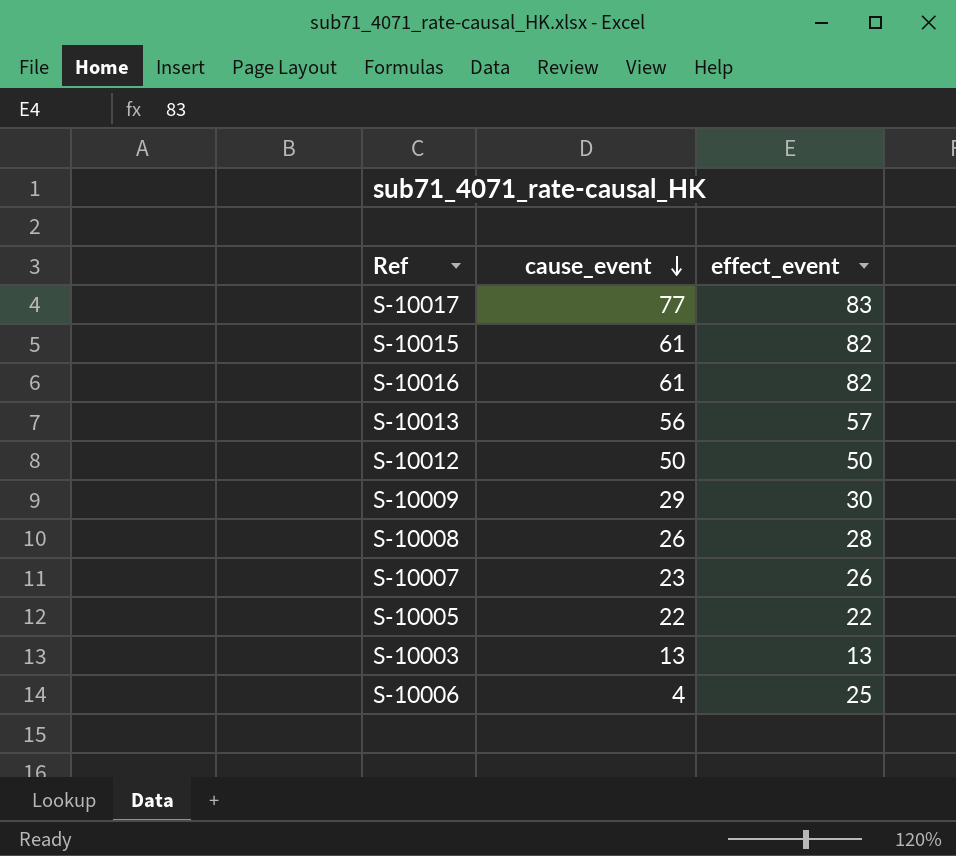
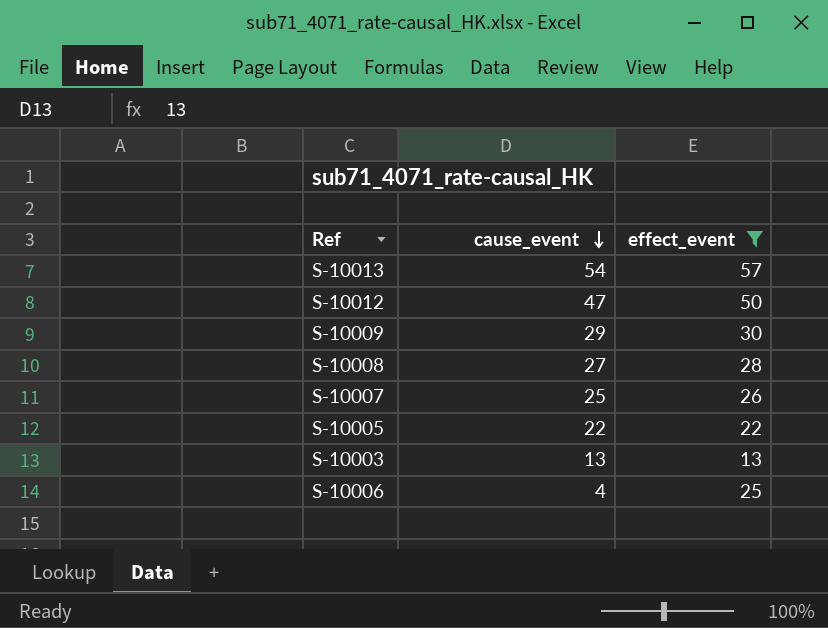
filter: none -> effect_event <= 57
S-10013 | cause_event: 56 -> 54
S-10012 | cause_event: 50 -> 47
S-10008 | cause_event: 26 -> 27
S-10007 | cause_event: 23 -> 25

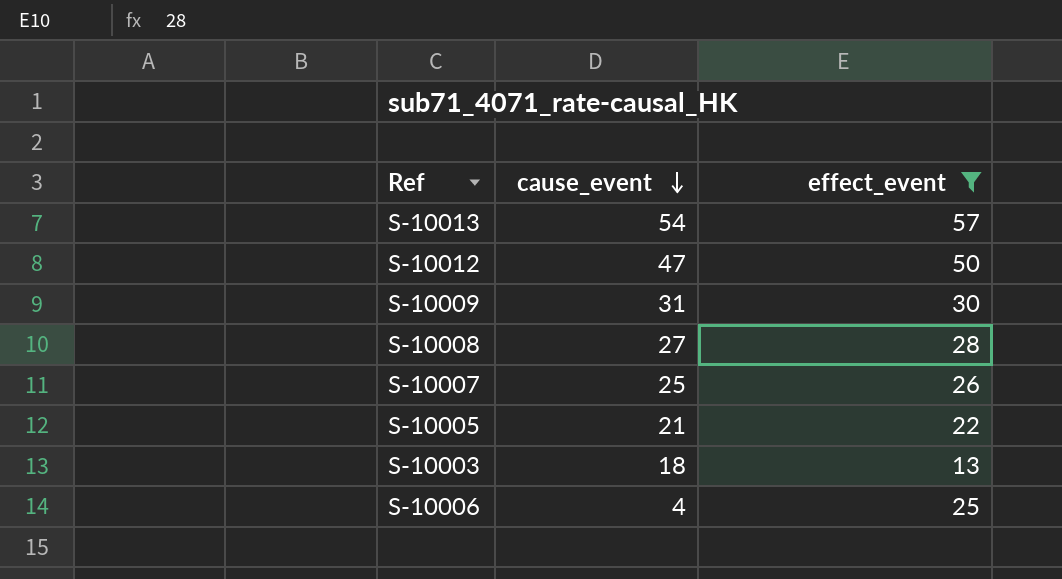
S-10009 | cause_event: 29 -> 31
S-10005 | cause_event: 22 -> 21
S-10003 | cause_event: 13 -> 18

